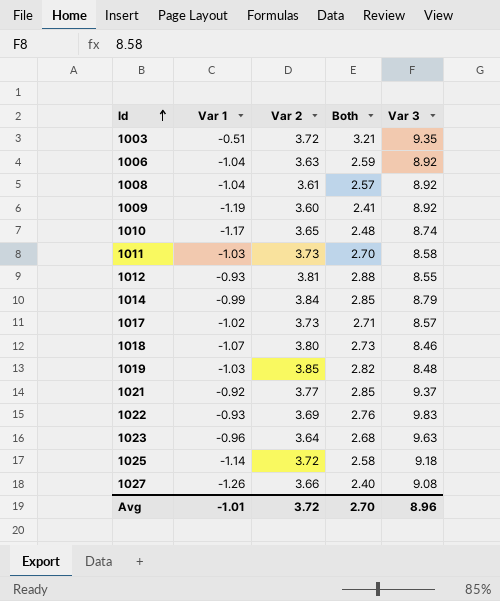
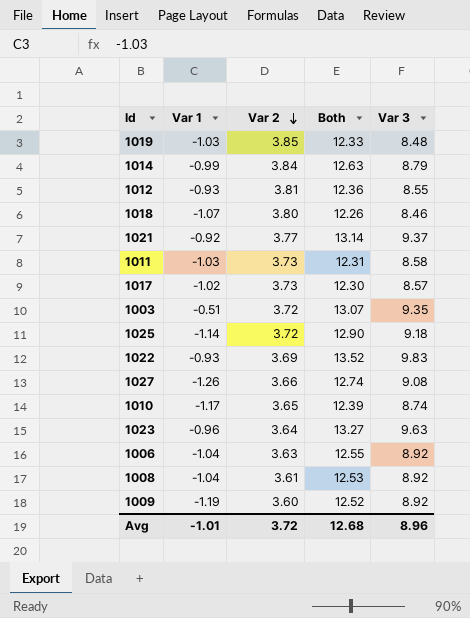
row order: Id ascending -> Var 2 descending
column Both | formula: [Var 1] + [Var 2] -> [Var 2] + [Var 3]
Avg | Both: 2.70 -> 12.68

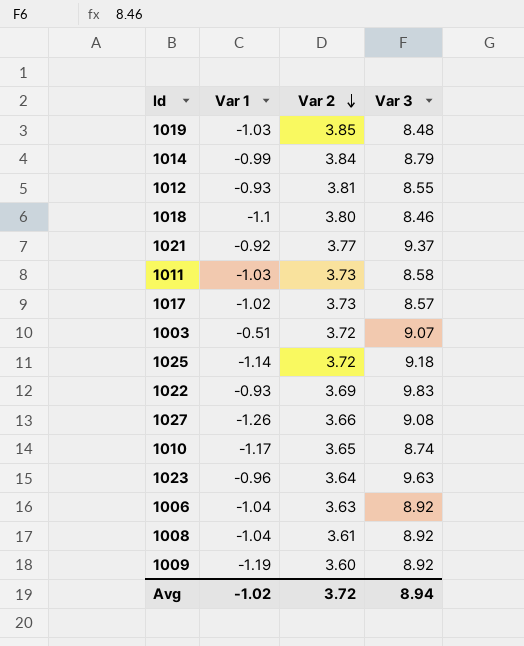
column Both | formula: [Var 2] + [Var 3] -> none
1018 | Var 1: -1.07 -> -1.1
1003 | Var 3: 9.35 -> 9.07
Avg | Var 1: -1.01 -> -1.02
Avg | Var 3: 8.96 -> 8.94

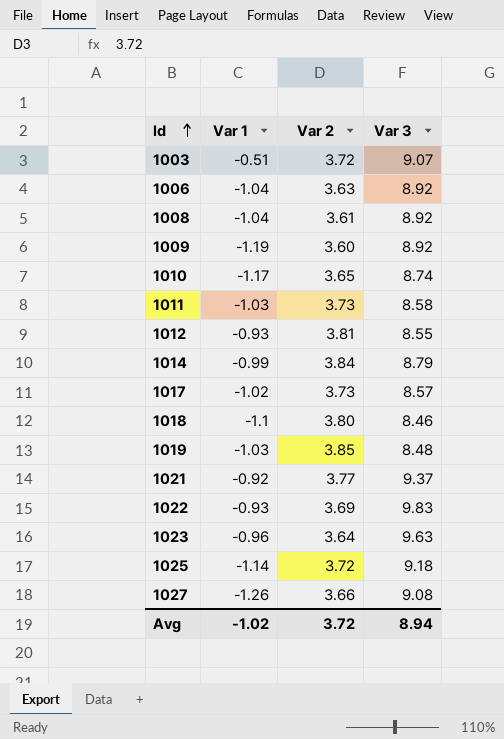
row order: Var 2 descending -> Id ascending

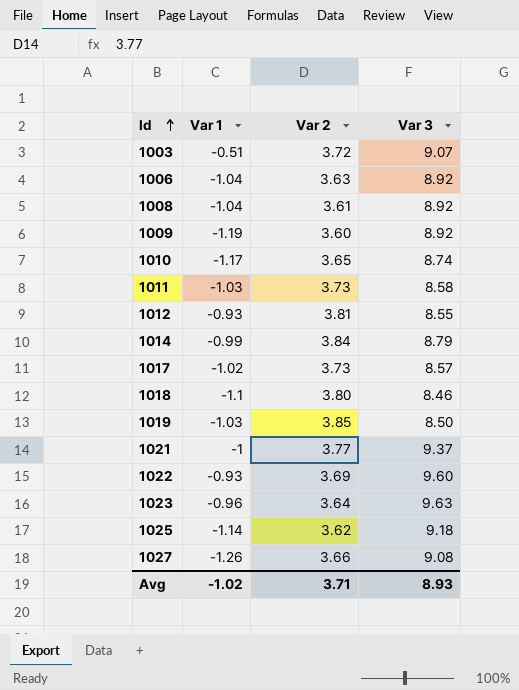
1019 | Var 3: 8.48 -> 8.50
1021 | Var 1: -0.92 -> -1
1022 | Var 3: 9.83 -> 9.60
1025 | Var 2: 3.72 -> 3.62
Avg | Var 2: 3.72 -> 3.71
Avg | Var 3: 8.94 -> 8.93

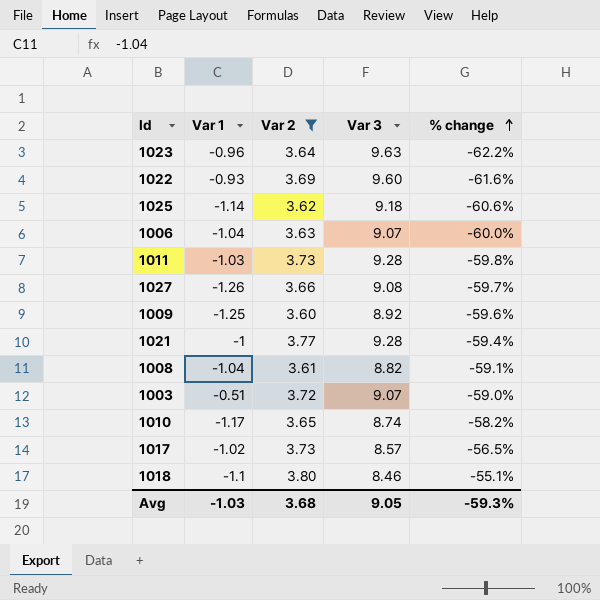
filter: none -> Var 2 <= 3.80
row order: Id ascending -> % change ascending
column % change | formula: none -> ([Var 2] - [Var 3]) / [Var 3]
1006 | Var 3: 8.92 -> 9.07
1011 | Var 3: 8.58 -> 9.28
1009 | Var 1: -1.19 -> -1.25
1021 | Var 3: 9.37 -> 9.28
1008 | Var 3: 8.92 -> 8.82
Avg | Var 1: -1.02 -> -1.03
Avg | Var 2: 3.71 -> 3.68
Avg | Var 3: 8.93 -> 9.05

